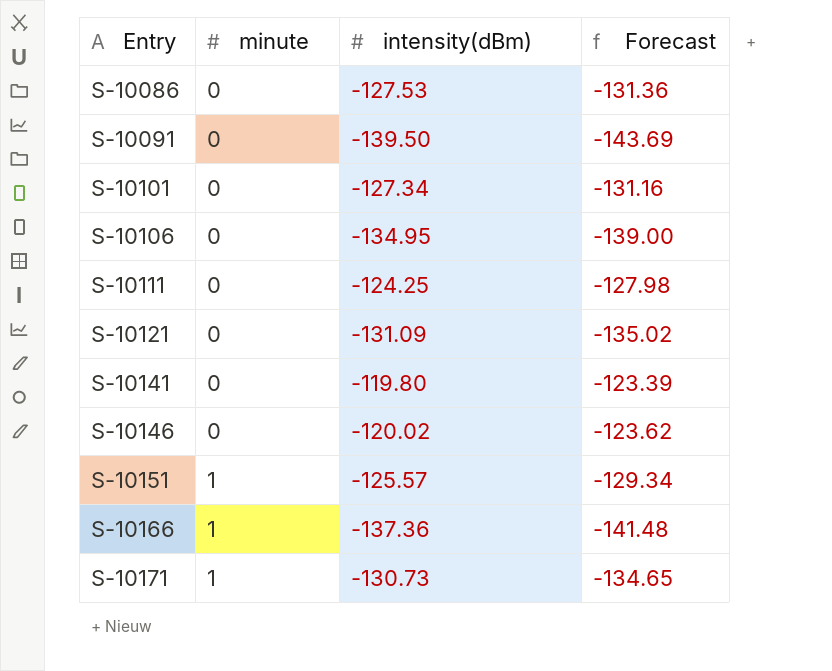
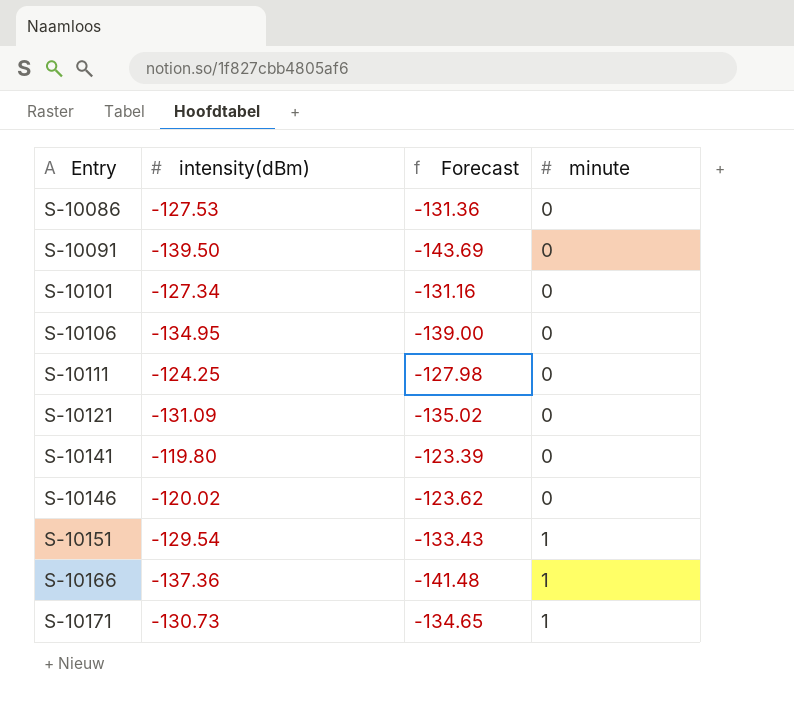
column minute | position: 2 -> 4
S-10151 | intensity(dBm): -125.57 -> -129.54
S-10151 | Forecast: -129.34 -> -133.43

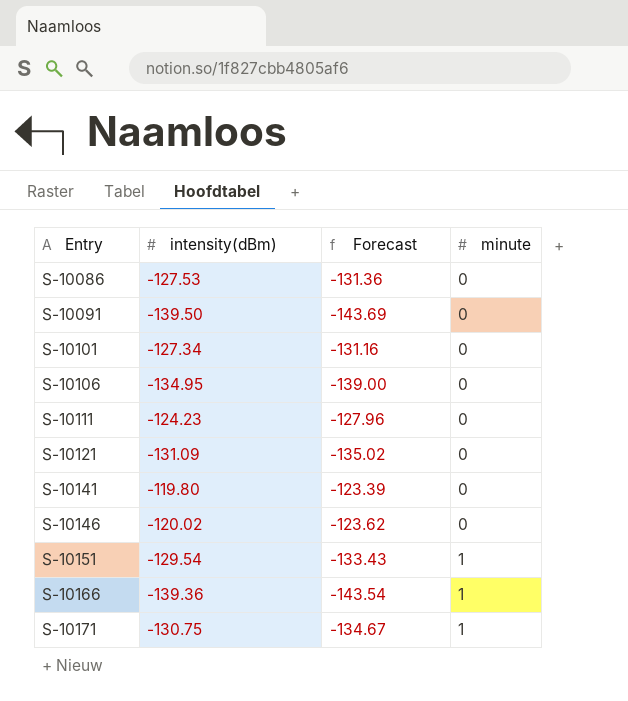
S-10111 | intensity(dBm): -124.25 -> -124.23
S-10111 | Forecast: -127.98 -> -127.96
S-10166 | intensity(dBm): -137.36 -> -139.36
S-10166 | Forecast: -141.48 -> -143.54
S-10171 | intensity(dBm): -130.73 -> -130.75
S-10171 | Forecast: -134.65 -> -134.67

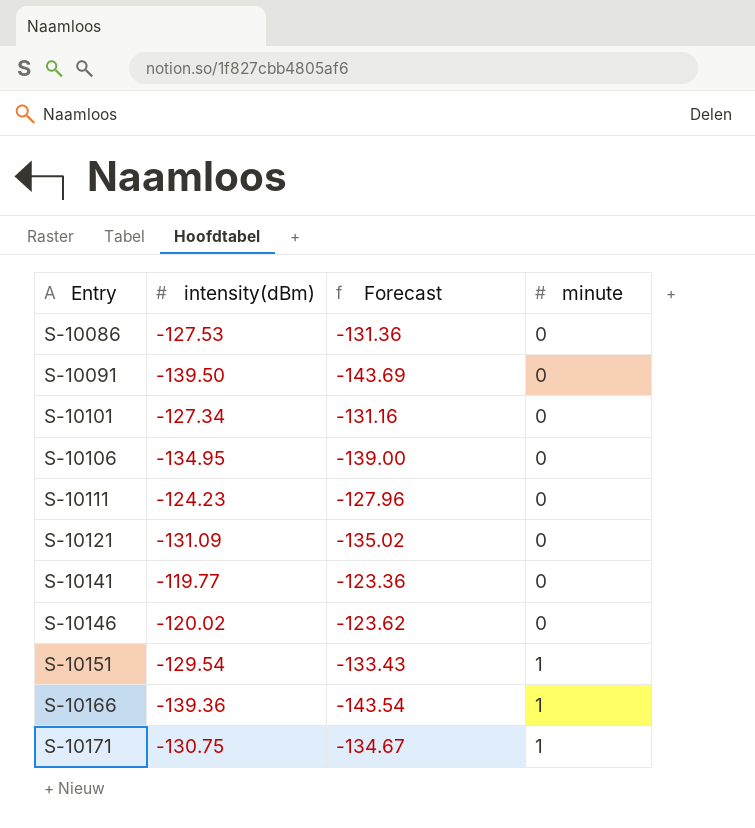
S-10141 | intensity(dBm): -119.80 -> -119.77
S-10141 | Forecast: -123.39 -> -123.36

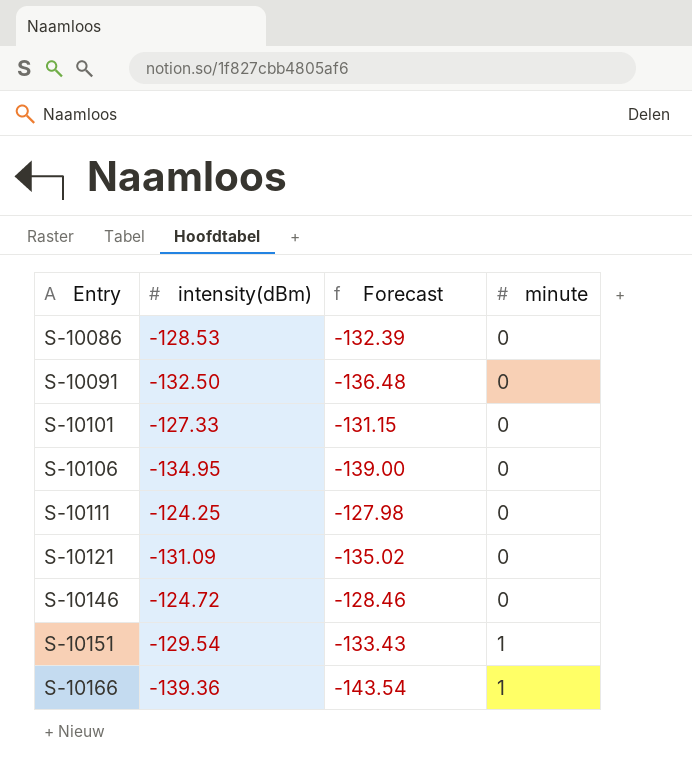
row S-10141: -119.77 | -123.36 | 0 -> none
row S-10171: -130.75 | -134.67 | 1 -> none
S-10086 | intensity(dBm): -127.53 -> -128.53
S-10086 | Forecast: -131.36 -> -132.39
S-10091 | intensity(dBm): -139.50 -> -132.50
S-10091 | Forecast: -143.69 -> -136.48
S-10101 | intensity(dBm): -127.34 -> -127.33
S-10101 | Forecast: -131.16 -> -131.15
S-10111 | intensity(dBm): -124.23 -> -124.25
S-10111 | Forecast: -127.96 -> -127.98
S-10146 | intensity(dBm): -120.02 -> -124.72
S-10146 | Forecast: -123.62 -> -128.46

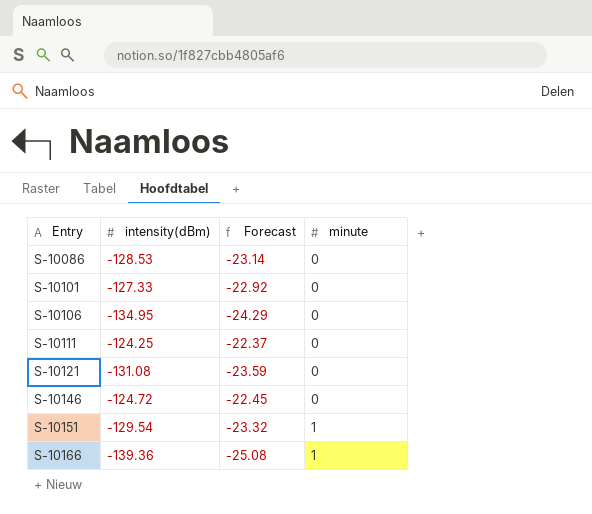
column Forecast | formula: [intensity(dBm)] * 1.03 -> [intensity(dBm)] * 0.18
row S-10091: -132.50 | -136.48 | 0 -> none
S-10121 | intensity(dBm): -131.09 -> -131.08

